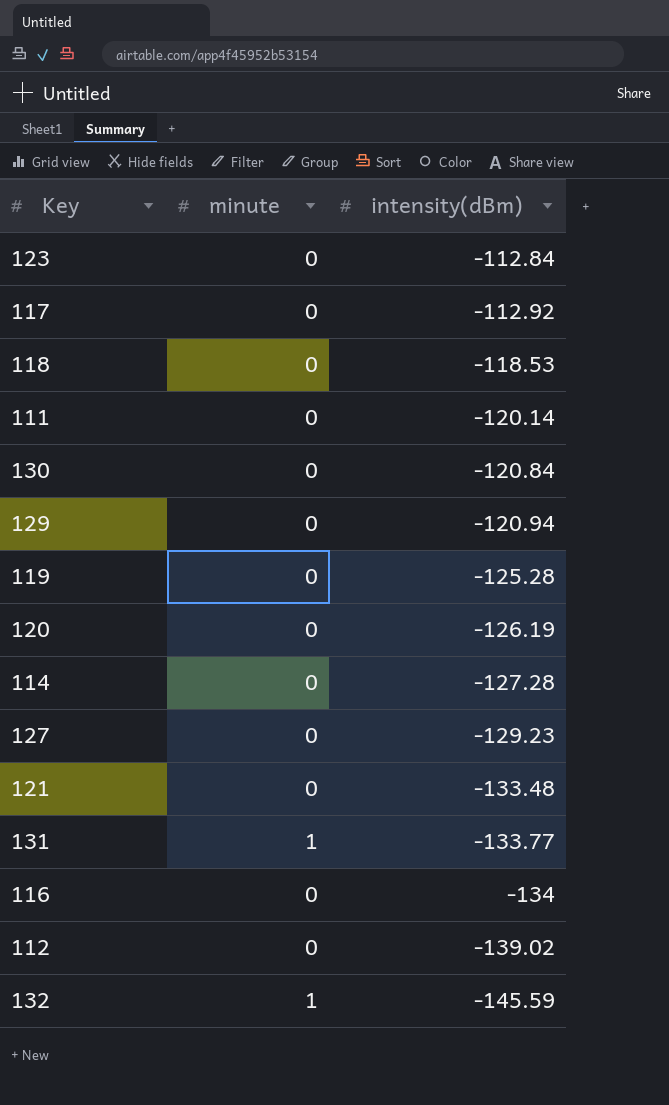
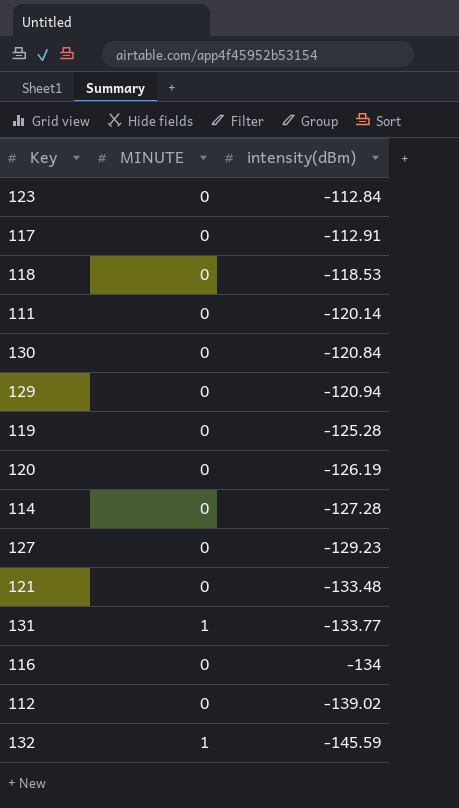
column name: minute -> MINUTE
117 | intensity(dBm): -112.92 -> -112.91

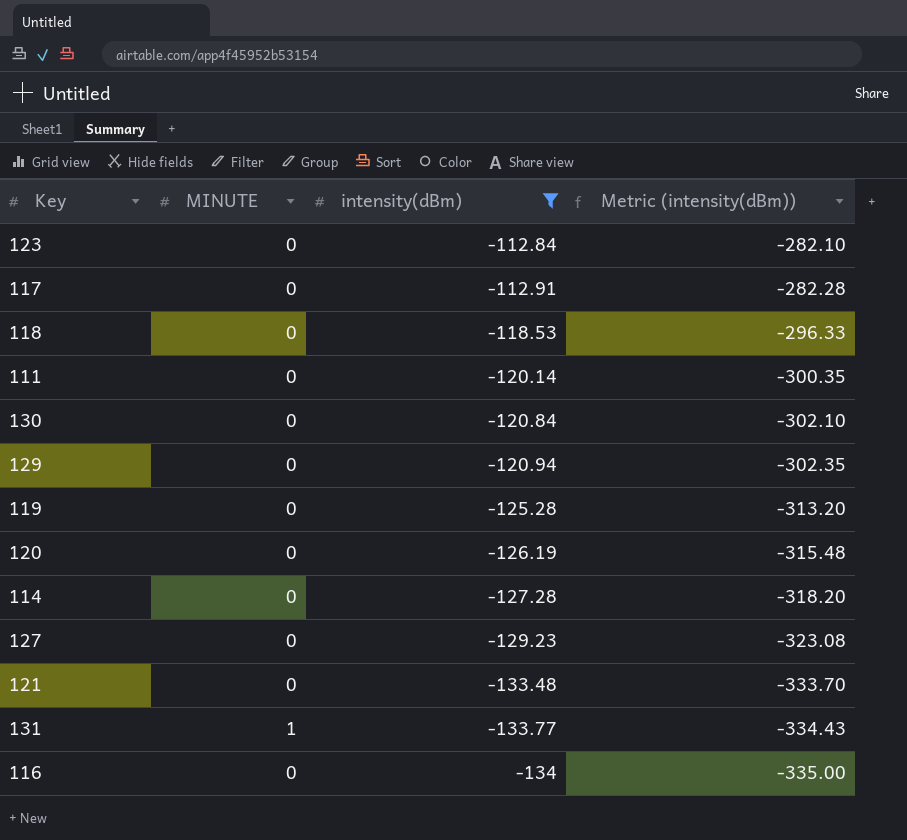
filter: none -> intensity(dBm) >= -134
column Metric (intensity(dBm)) | formula: none -> [intensity(dBm)] * 2.5

